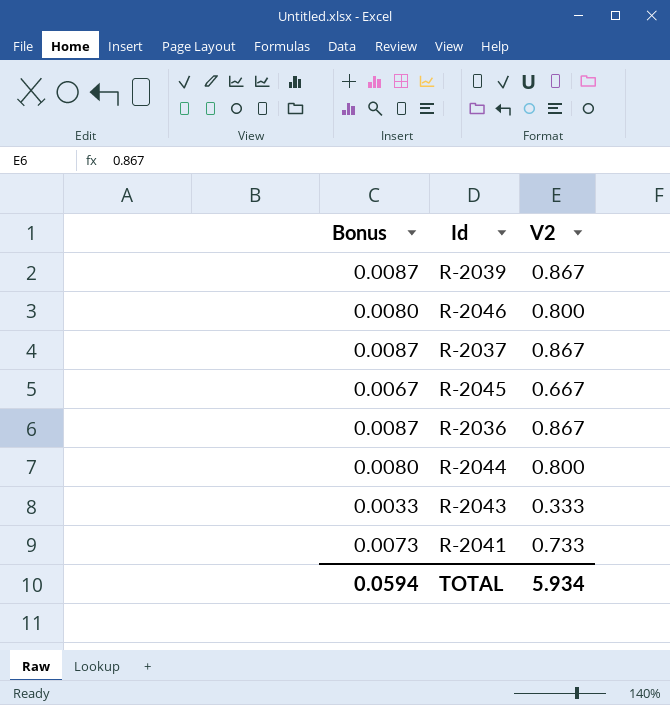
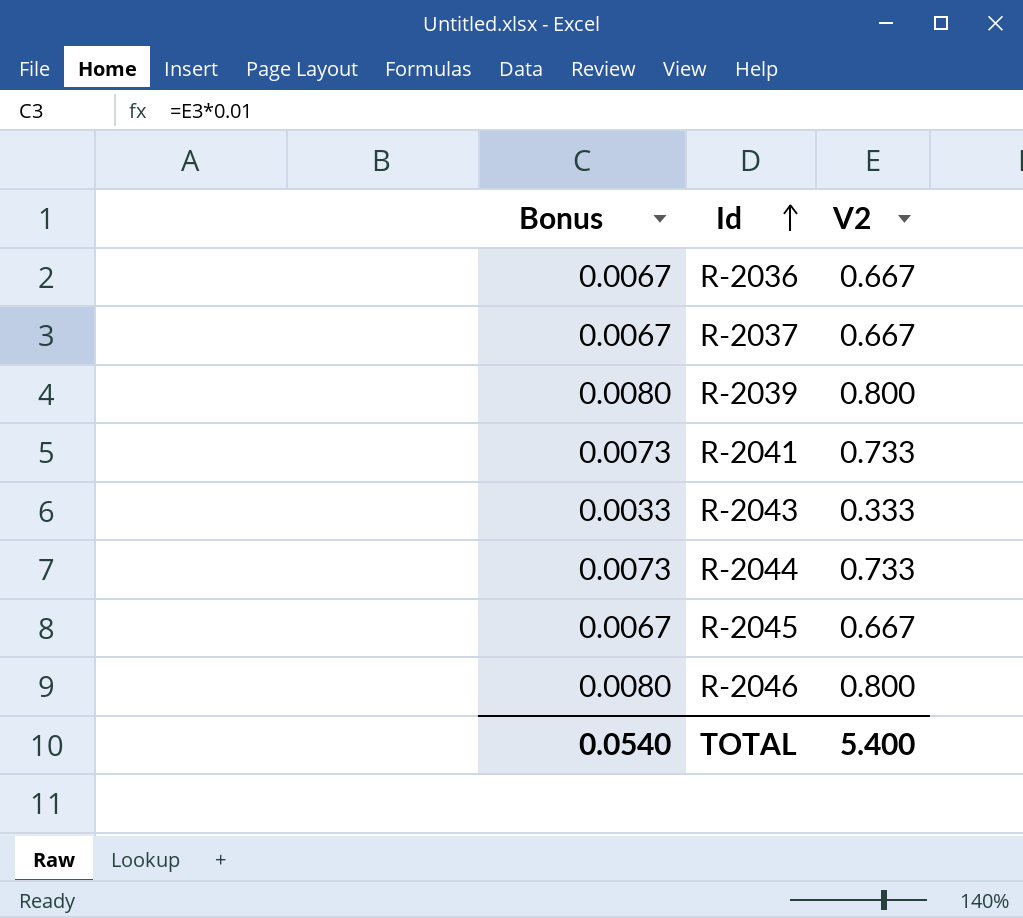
row order: none -> Id ascending
R-2036 | Bonus: 0.0087 -> 0.0067
R-2036 | V2: 0.867 -> 0.667
R-2037 | Bonus: 0.0087 -> 0.0067
R-2037 | V2: 0.867 -> 0.667
R-2039 | Bonus: 0.0087 -> 0.0080
R-2039 | V2: 0.867 -> 0.800
R-2044 | Bonus: 0.0080 -> 0.0073
R-2044 | V2: 0.800 -> 0.733
TOTAL | Bonus: 0.0594 -> 0.0540
TOTAL | V2: 5.934 -> 5.400

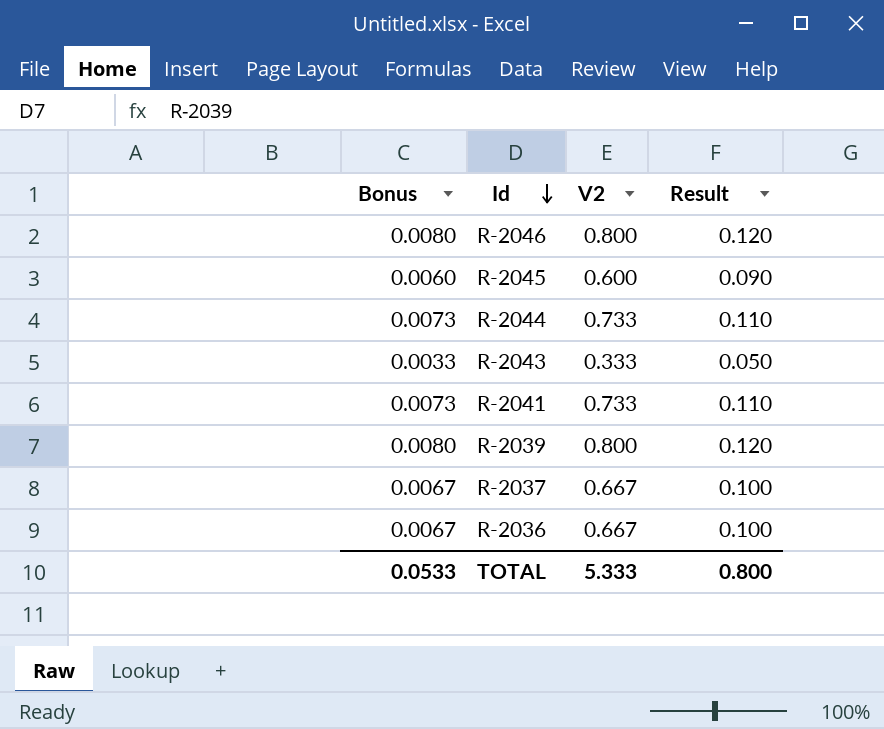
row order: Id ascending -> Id descending
column Result | formula: none -> [V2] * 0.15
R-2045 | Bonus: 0.0067 -> 0.0060
R-2045 | V2: 0.667 -> 0.600
TOTAL | Bonus: 0.0540 -> 0.0533
TOTAL | V2: 5.400 -> 5.333

